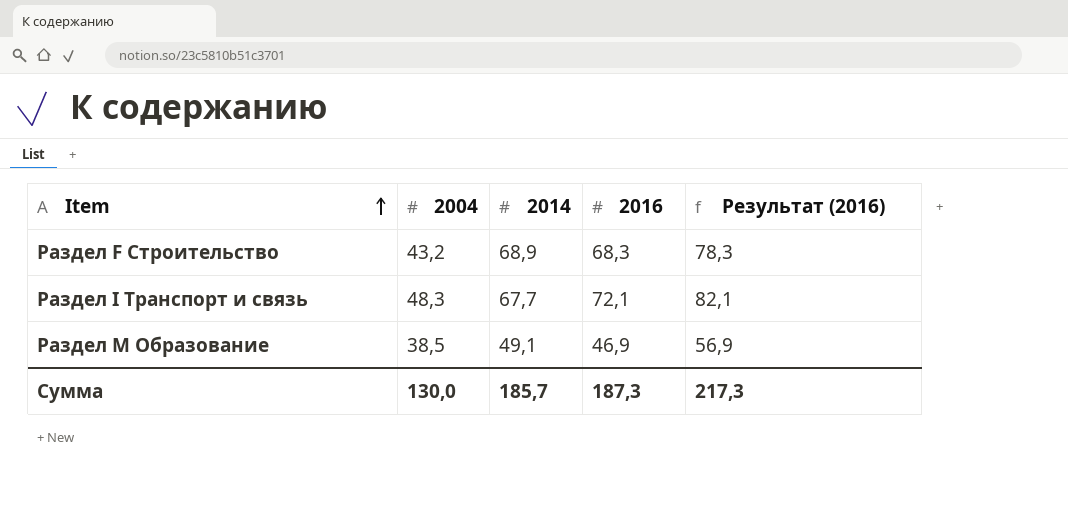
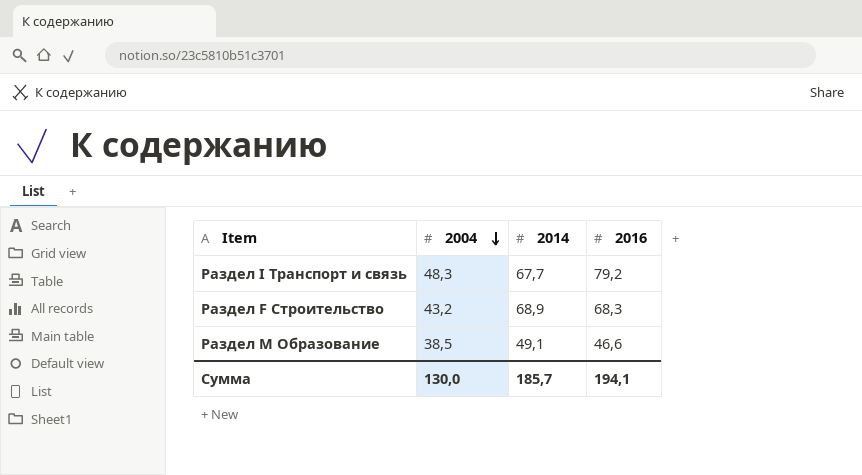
row order: Item ascending -> 2004 descending
column Результат (2016) | formula: [2016] + 10 -> none
Раздел I Транспорт и связь | 2016: 72,1 -> 79,2
Раздел M Образование | 2016: 46,9 -> 46,6
Сумма | 2016: 187,3 -> 194,1

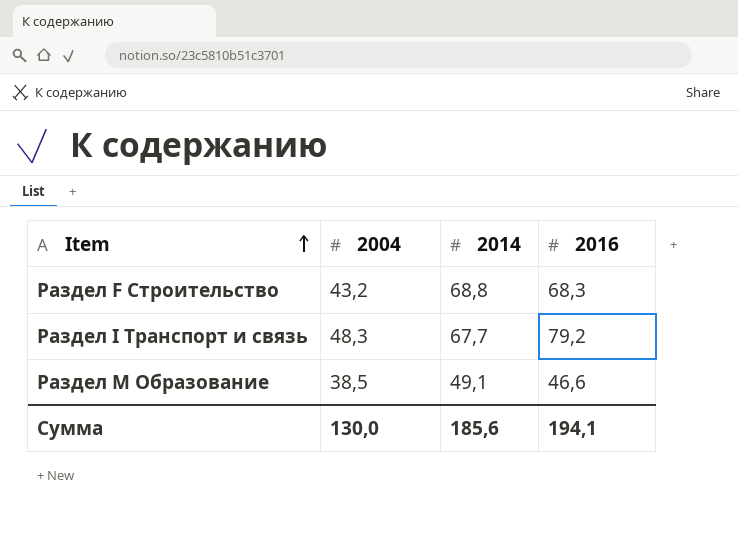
row order: 2004 descending -> Item ascending
Раздел F Строительство | 2014: 68,9 -> 68,8
Сумма | 2014: 185,7 -> 185,6

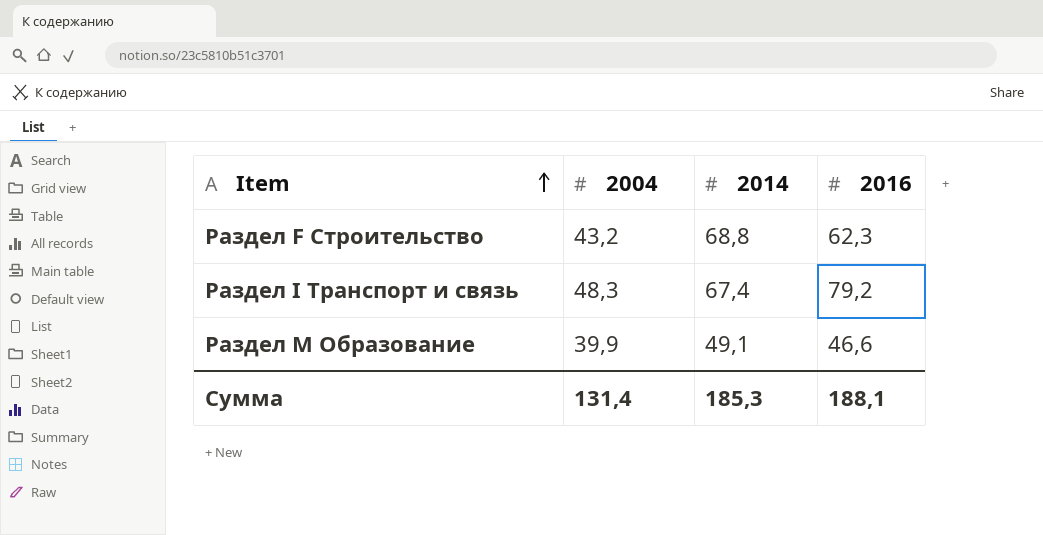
Раздел F Строительство | 2016: 68,3 -> 62,3
Раздел I Транспорт и связь | 2014: 67,7 -> 67,4
Раздел M Образование | 2004: 38,5 -> 39,9
Сумма | 2004: 130,0 -> 131,4
Сумма | 2014: 185,6 -> 185,3
Сумма | 2016: 194,1 -> 188,1

